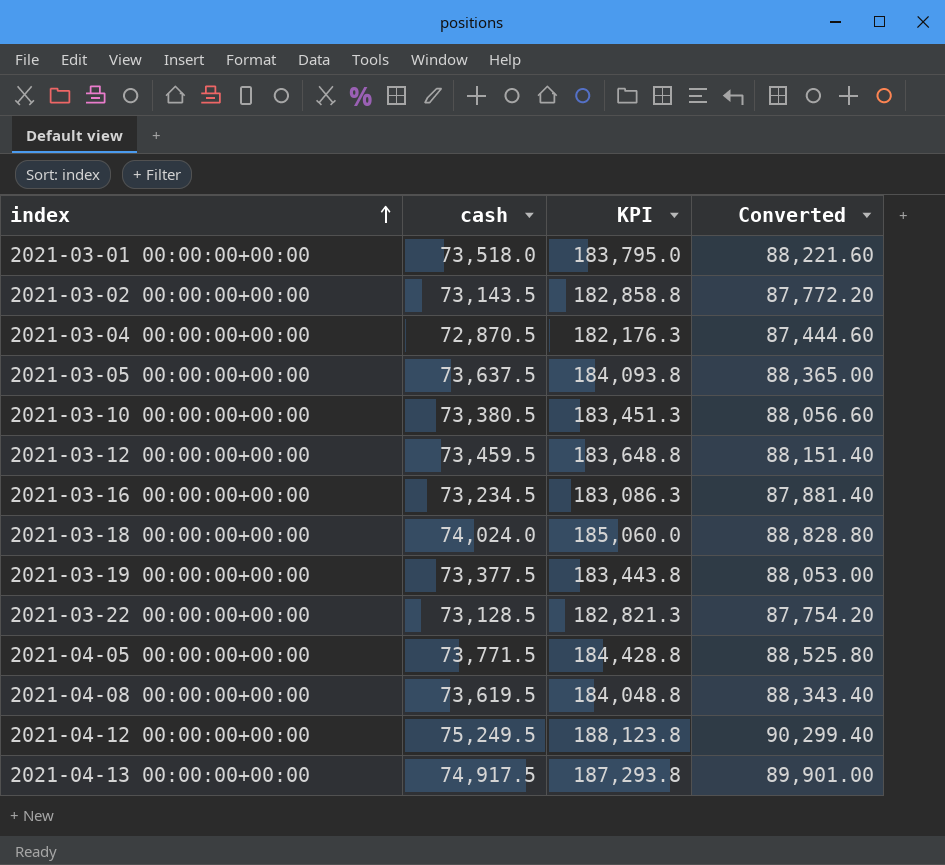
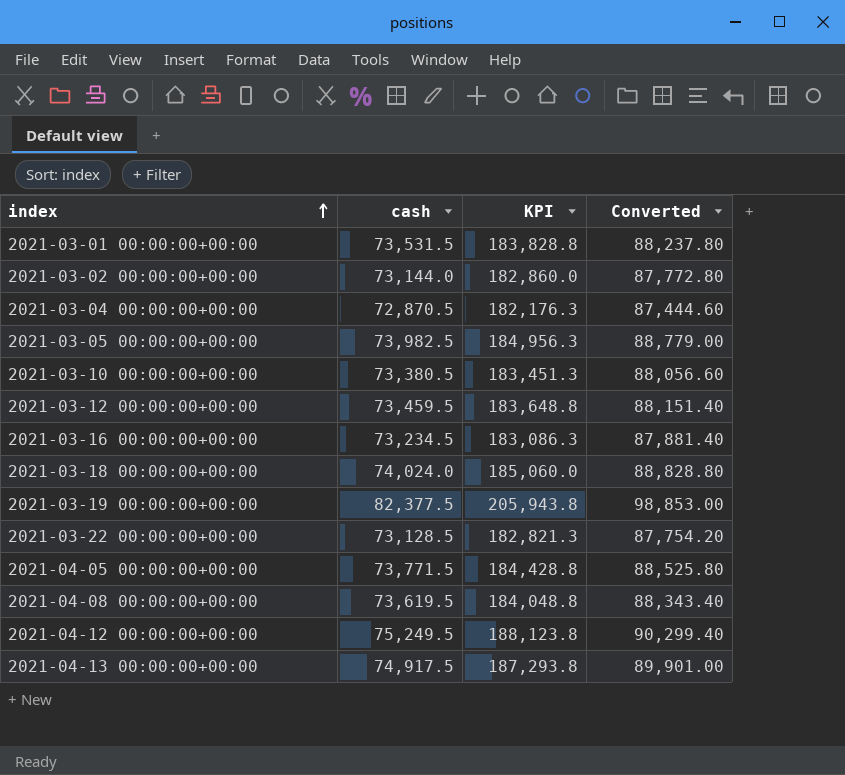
2021-03-01 00:00:00+00:00 | cash: 73,518.0 -> 73,531.5
2021-03-01 00:00:00+00:00 | KPI: 183,795.0 -> 183,828.8
2021-03-01 00:00:00+00:00 | Converted: 88,221.60 -> 88,237.80
2021-03-02 00:00:00+00:00 | cash: 73,143.5 -> 73,144.0
2021-03-02 00:00:00+00:00 | KPI: 182,858.8 -> 182,860.0
2021-03-02 00:00:00+00:00 | Converted: 87,772.20 -> 87,772.80
2021-03-05 00:00:00+00:00 | cash: 73,637.5 -> 73,982.5
2021-03-05 00:00:00+00:00 | KPI: 184,093.8 -> 184,956.3
2021-03-05 00:00:00+00:00 | Converted: 88,365.00 -> 88,779.00
2021-03-19 00:00:00+00:00 | cash: 73,377.5 -> 82,377.5
2021-03-19 00:00:00+00:00 | KPI: 183,443.8 -> 205,943.8
2021-03-19 00:00:00+00:00 | Converted: 88,053.00 -> 98,853.00

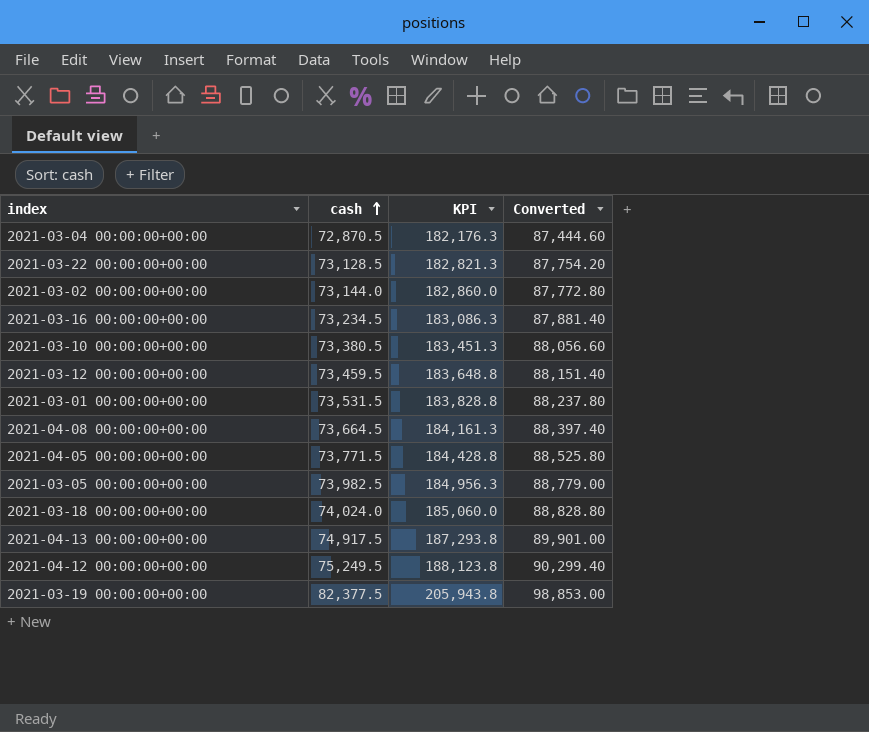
row order: index ascending -> cash ascending
2021-04-08 00:00:00+00:00 | cash: 73,619.5 -> 73,664.5
2021-04-08 00:00:00+00:00 | KPI: 184,048.8 -> 184,161.3
2021-04-08 00:00:00+00:00 | Converted: 88,343.40 -> 88,397.40

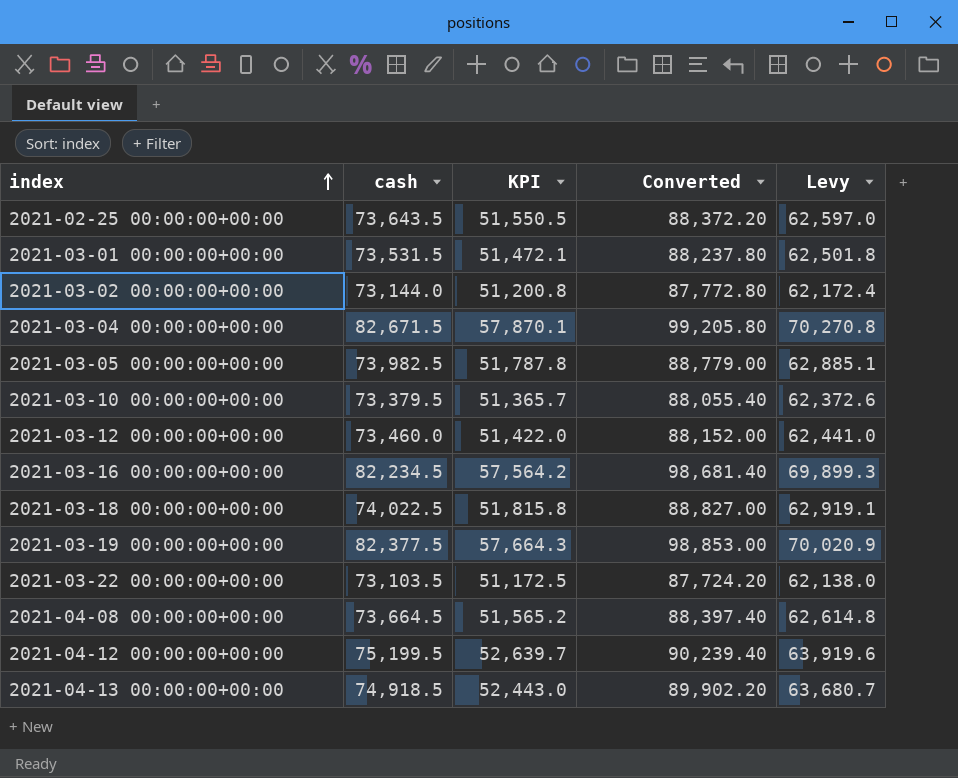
row order: cash ascending -> index ascending
column KPI | formula: [cash] * 2.5 -> [cash] * 0.7
column Levy | formula: none -> [cash] * 0.85
row 2021-04-05 00:00:00+00:00: 73,771.5 | 184,428.8 | 88,525.80 -> none
row 2021-02-25 00:00:00+00:00: none -> 73,643.5 | 51,550.5 | 88,372.20 | 62,597.0
2021-03-04 00:00:00+00:00 | cash: 72,870.5 -> 82,671.5
2021-03-04 00:00:00+00:00 | Converted: 87,444.60 -> 99,205.80
2021-03-10 00:00:00+00:00 | cash: 73,380.5 -> 73,379.5
2021-03-10 00:00:00+00:00 | Converted: 88,056.60 -> 88,055.40
2021-03-12 00:00:00+00:00 | cash: 73,459.5 -> 73,460.0
2021-03-12 00:00:00+00:00 | Converted: 88,151.40 -> 88,152.00
2021-03-16 00:00:00+00:00 | cash: 73,234.5 -> 82,234.5
2021-03-16 00:00:00+00:00 | Converted: 87,881.40 -> 98,681.40
2021-03-18 00:00:00+00:00 | cash: 74,024.0 -> 74,022.5
2021-03-18 00:00:00+00:00 | Converted: 88,828.80 -> 88,827.00
2021-03-22 00:00:00+00:00 | cash: 73,128.5 -> 73,103.5
2021-03-22 00:00:00+00:00 | Converted: 87,754.20 -> 87,724.20
2021-04-12 00:00:00+00:00 | cash: 75,249.5 -> 75,199.5
2021-04-12 00:00:00+00:00 | Converted: 90,299.40 -> 90,239.40
2021-04-13 00:00:00+00:00 | cash: 74,917.5 -> 74,918.5
2021-04-13 00:00:00+00:00 | Converted: 89,901.00 -> 89,902.20

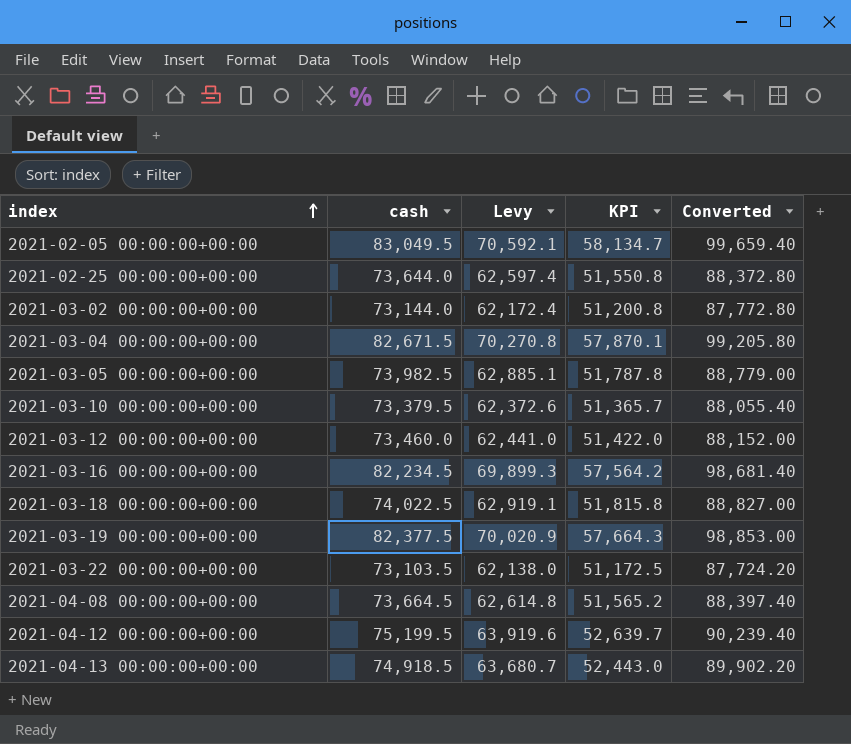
column Levy | position: 5 -> 3
row 2021-03-01 00:00:00+00:00: 73,531.5 | 51,472.1 | 88,237.80 | 62,501.8 -> none
row 2021-02-05 00:00:00+00:00: none -> 83,049.5 | 70,592.1 | 58,134.7 | 99,659.40
2021-02-25 00:00:00+00:00 | cash: 73,643.5 -> 73,644.0
2021-02-25 00:00:00+00:00 | Levy: 62,597.0 -> 62,597.4
2021-02-25 00:00:00+00:00 | KPI: 51,550.5 -> 51,550.8
2021-02-25 00:00:00+00:00 | Converted: 88,372.20 -> 88,372.80

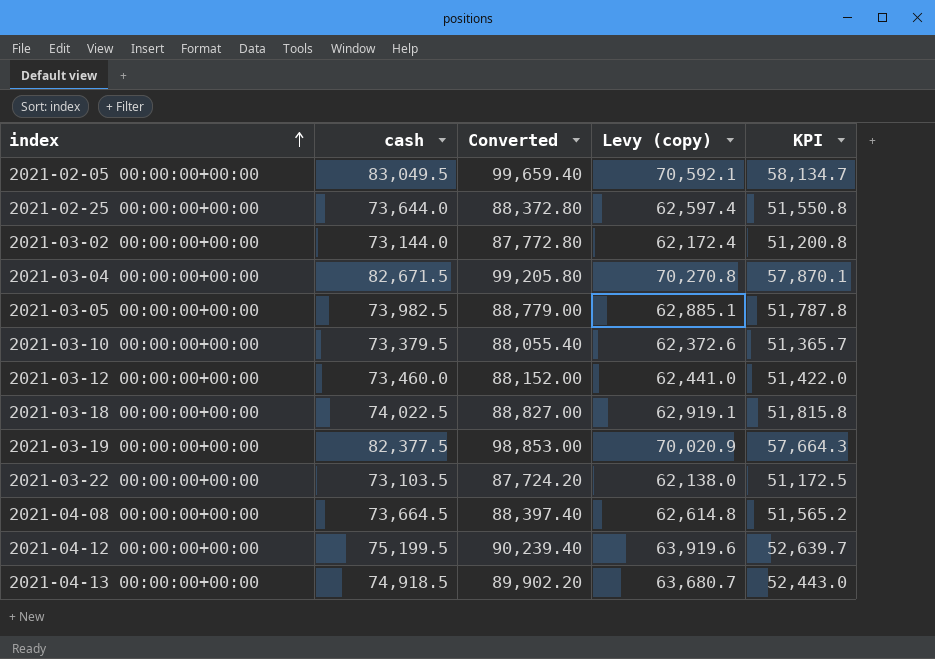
column Converted | position: 5 -> 3
column name: Levy -> Levy (copy)
row 2021-03-16 00:00:00+00:00: 82,234.5 | 69,899.3 | 57,564.2 | 98,681.40 -> none

